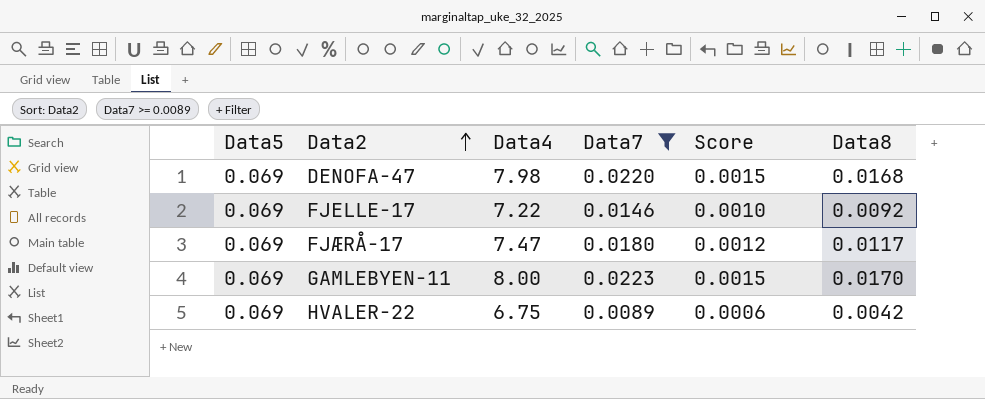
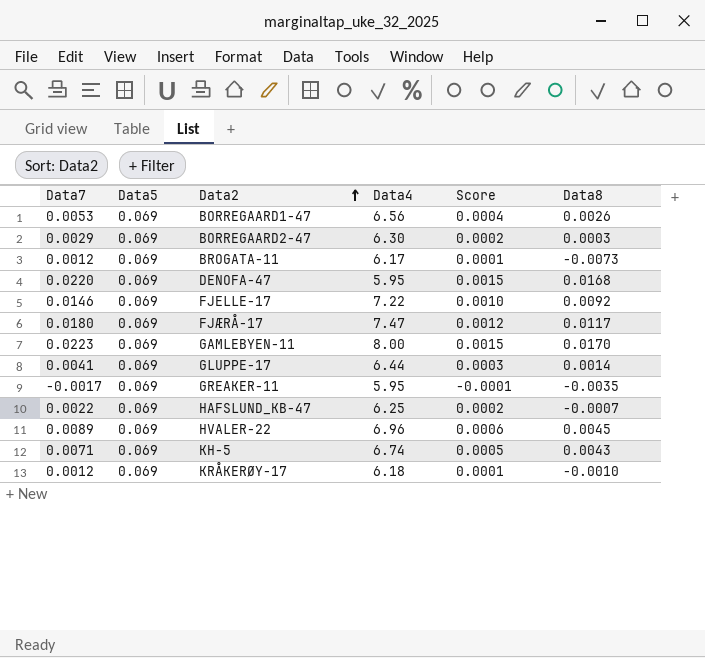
filter: Data7 >= 0.0089 -> none
column Data7 | position: 4 -> 1
DENOFA-47 | Data4: 7.98 -> 5.95
HVALER-22 | Data4: 6.75 -> 6.96
HVALER-22 | Data8: 0.0042 -> 0.0045

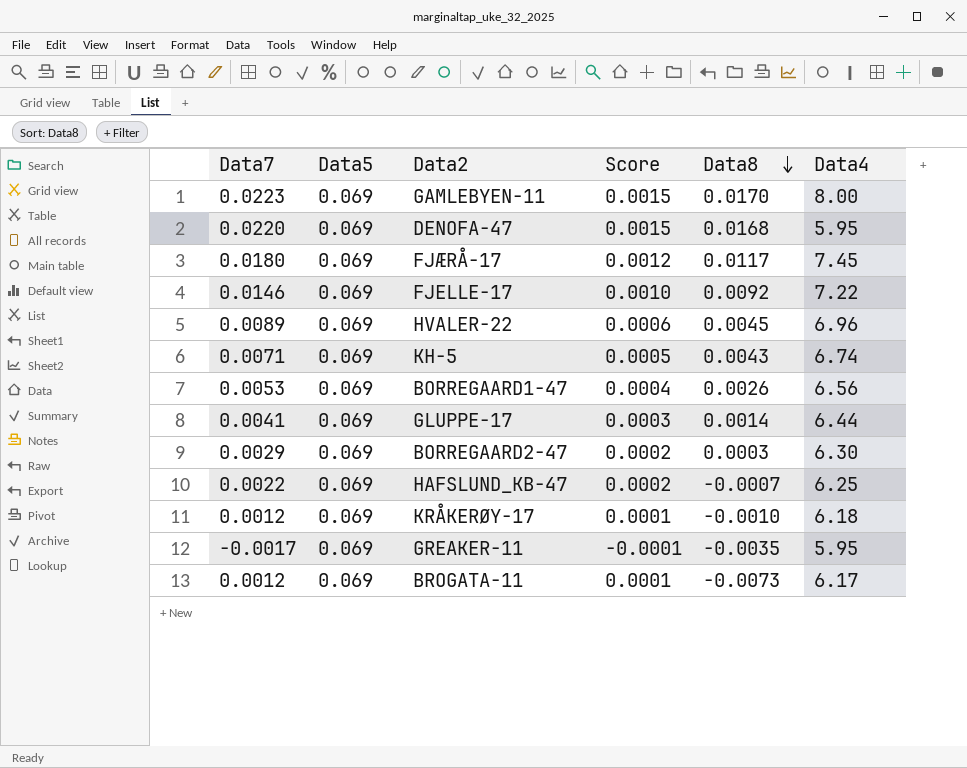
row order: Data2 ascending -> Data8 descending
column Data4 | position: 4 -> 6
FJÆRÅ-17 | Data4: 7.47 -> 7.45

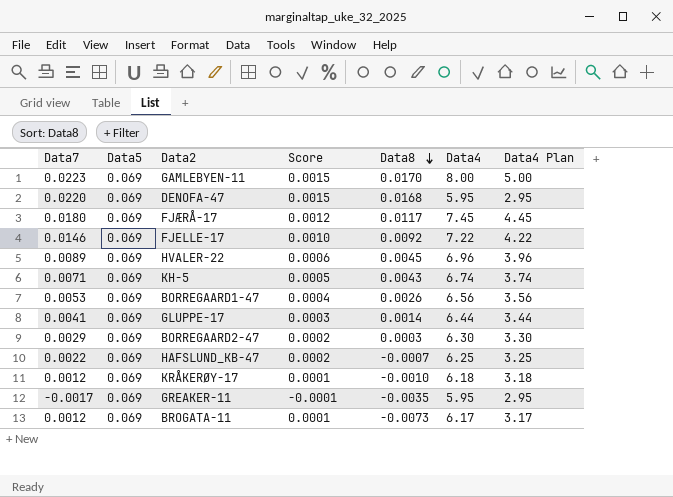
column Data4 Plan | formula: none -> [Data4] - 3

